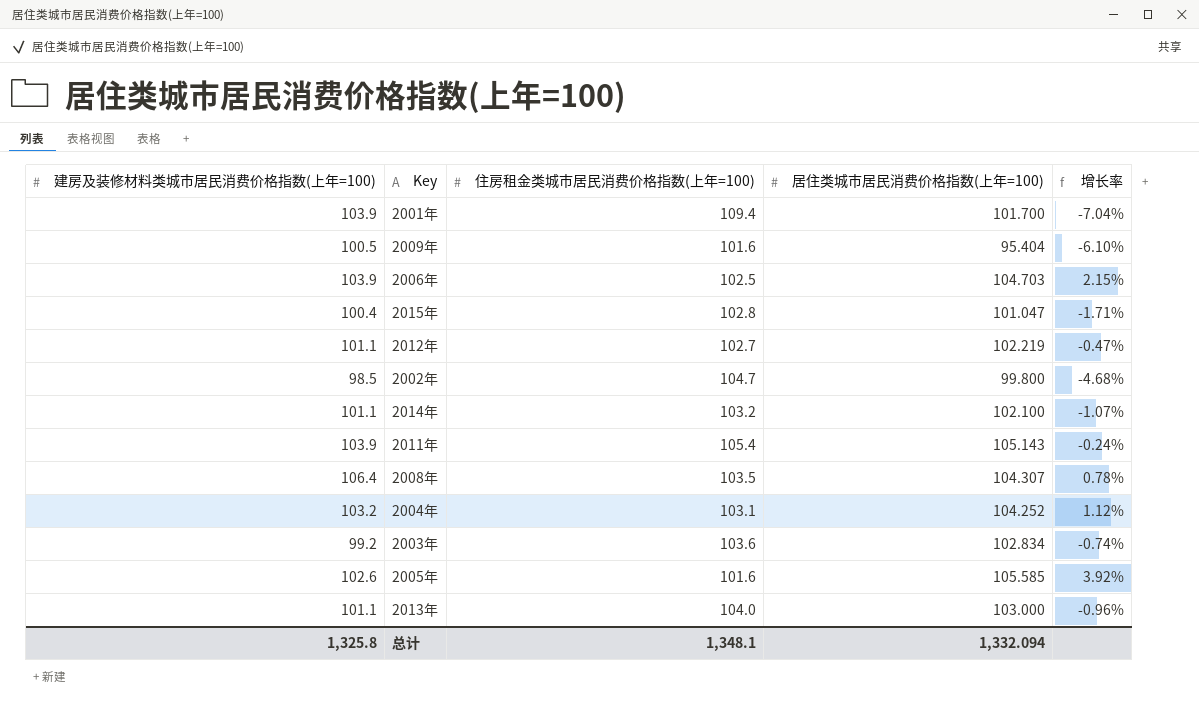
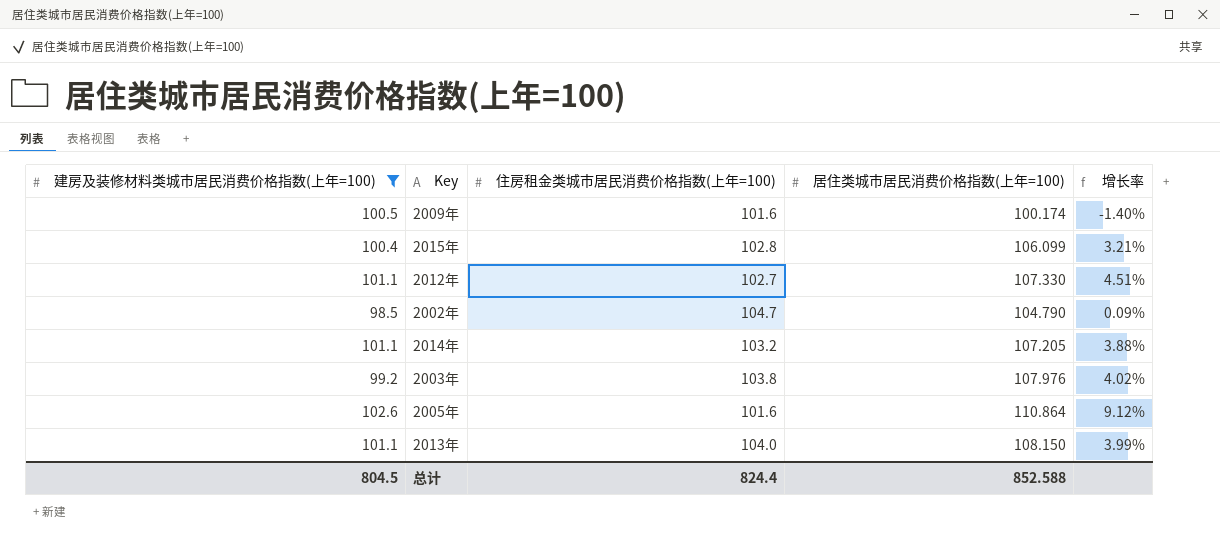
filter: none -> 建房及装修材料类城市居民消费价格指数(上年=100) <= 102.6
2009年 | 居住类城市居民消费价格指数(上年=100): 95.404 -> 100.174
2009年 | 增长率: -6.10% -> -1.40%
2015年 | 居住类城市居民消费价格指数(上年=100): 101.047 -> 106.099
2015年 | 增长率: -1.71% -> 3.21%
2012年 | 居住类城市居民消费价格指数(上年=100): 102.219 -> 107.330
2012年 | 增长率: -0.47% -> 4.51%
2002年 | 居住类城市居民消费价格指数(上年=100): 99.800 -> 104.790
2002年 | 增长率: -4.68% -> 0.09%
2014年 | 居住类城市居民消费价格指数(上年=100): 102.100 -> 107.205
2014年 | 增长率: -1.07% -> 3.88%
2003年 | 住房租金类城市居民消费价格指数(上年=100): 103.6 -> 103.8
2003年 | 居住类城市居民消费价格指数(上年=100): 102.834 -> 107.976
2003年 | 增长率: -0.74% -> 4.02%
2005年 | 居住类城市居民消费价格指数(上年=100): 105.585 -> 110.864
2005年 | 增长率: 3.92% -> 9.12%
2013年 | 居住类城市居民消费价格指数(上年=100): 103.000 -> 108.150
2013年 | 增长率: -0.96% -> 3.99%
总计 | 建房及装修材料类城市居民消费价格指数(上年=100): 1,325.8 -> 804.5
总计 | 住房租金类城市居民消费价格指数(上年=100): 1,348.1 -> 824.4
总计 | 居住类城市居民消费价格指数(上年=100): 1,332.094 -> 852.588

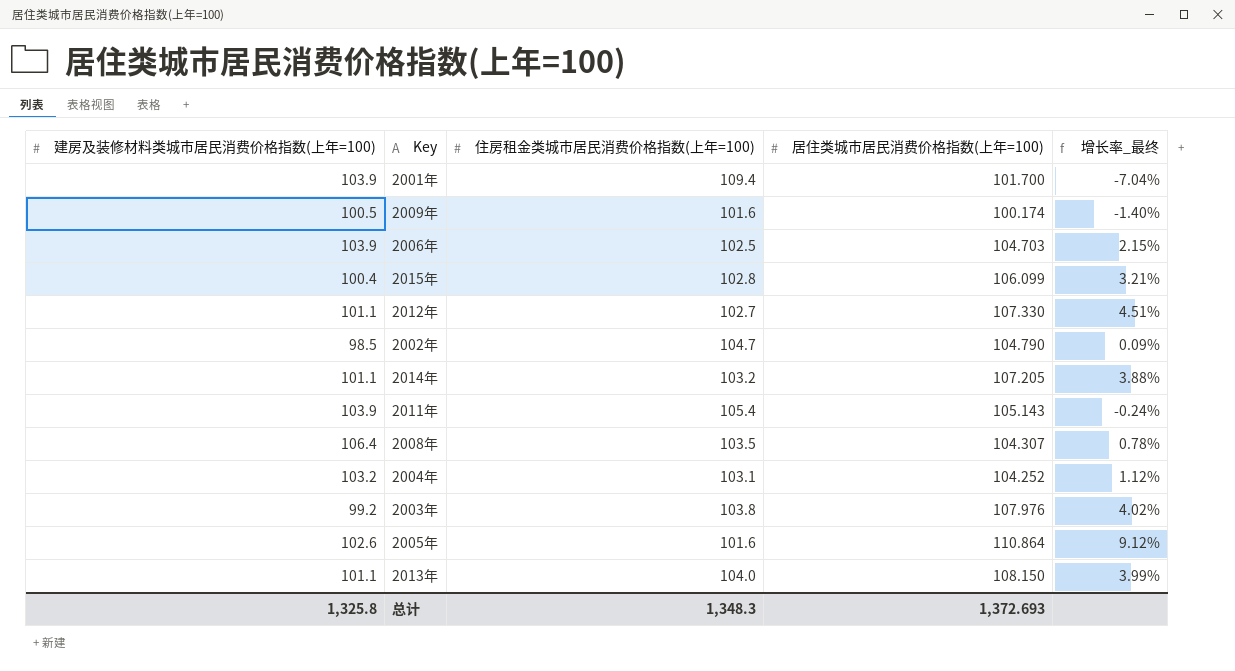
filter: 建房及装修材料类城市居民消费价格指数(上年=100) <= 102.6 -> none
column name: 增长率 -> 增长率_最终
总计 | 建房及装修材料类城市居民消费价格指数(上年=100): 804.5 -> 1,325.8
总计 | 住房租金类城市居民消费价格指数(上年=100): 824.4 -> 1,348.3
总计 | 居住类城市居民消费价格指数(上年=100): 852.588 -> 1,372.693

